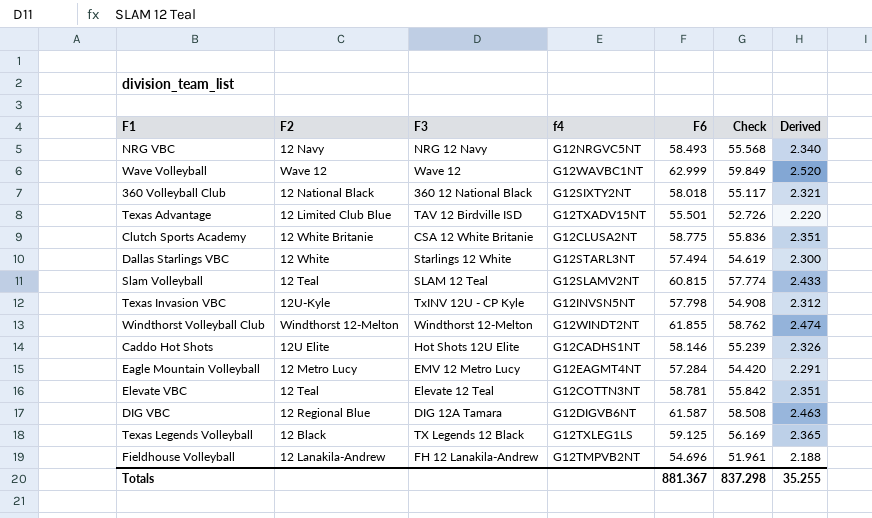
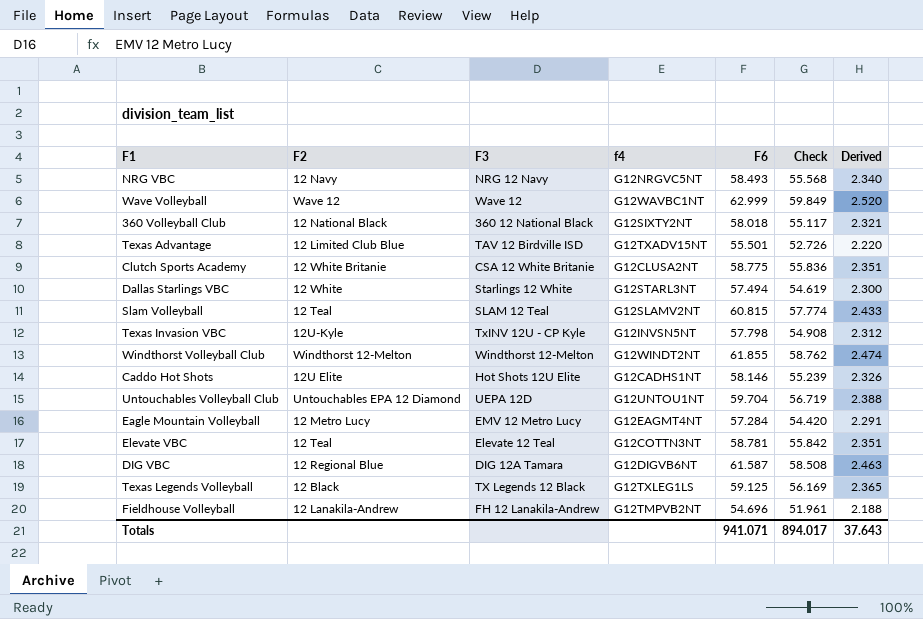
row Untouchables Volleyball Club: none -> Untouchables EPA 12 Diamond | UEPA 12D | G12UNTOU1NT | 59.704 | 56.719 | 2.388
Totals | F6: 881.367 -> 941.071
Totals | Check: 837.298 -> 894.017
Totals | Derived: 35.255 -> 37.643

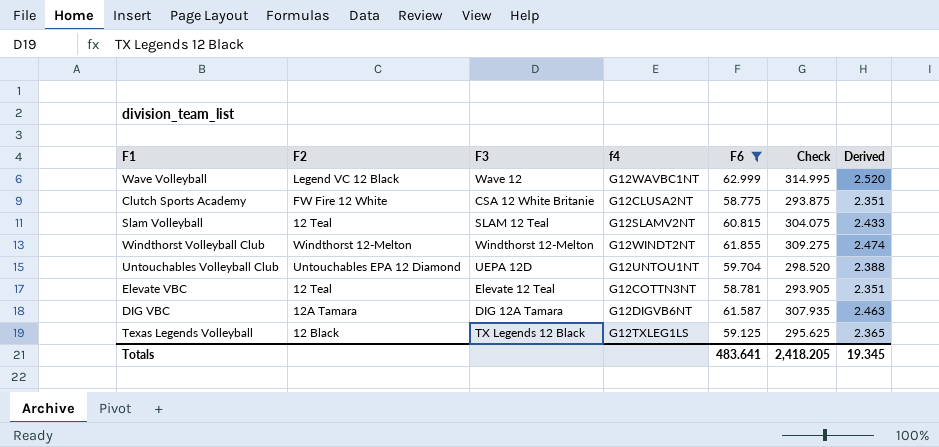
filter: none -> F6 >= 58.775
column Check | formula: [F6] * 0.95 -> [F6] * 5
Wave Volleyball | F2: Wave 12 -> Legend VC 12 Black
Clutch Sports Academy | F2: 12 White Britanie -> FW Fire 12 White
DIG VBC | F2: 12 Regional Blue -> 12A Tamara
Totals | F6: 941.071 -> 483.641
Totals | Check: 894.017 -> 2,418.205
Totals | Derived: 37.643 -> 19.345

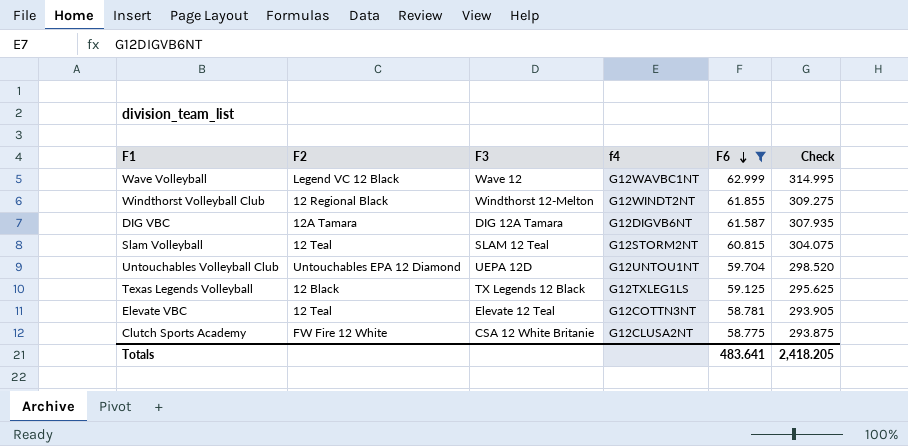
row order: none -> F6 descending
column Derived | formula: [F6] * 0.04 -> none
Windthorst Volleyball Club | F2: Windthorst 12-Melton -> 12 Regional Black
Slam Volleyball | f4: G12SLAMV2NT -> G12STORM2NT

